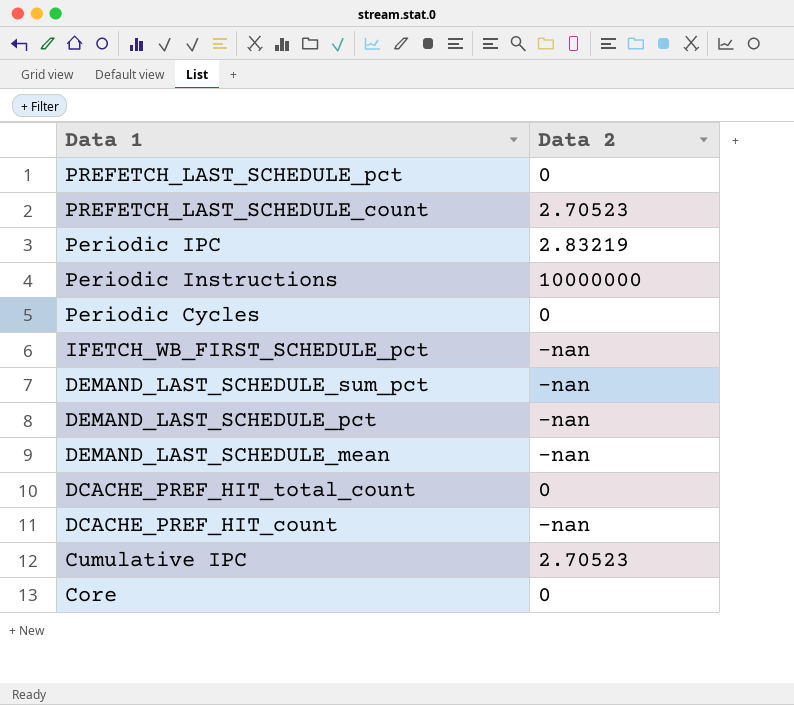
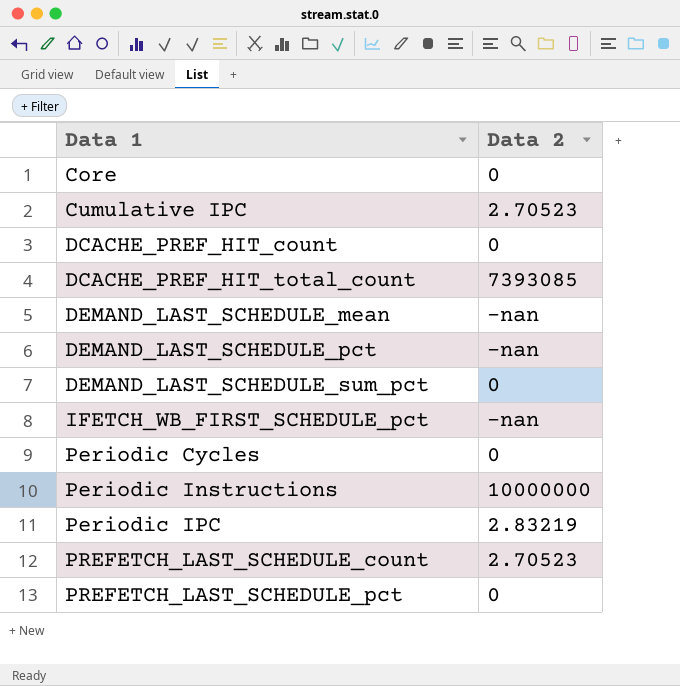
row order: Data 1 descending -> Data 1 ascending
DCACHE_PREF_HIT_count | Data 2: -nan -> 0
DCACHE_PREF_HIT_total_count | Data 2: 0 -> 7393085
DEMAND_LAST_SCHEDULE_sum_pct | Data 2: -nan -> 0

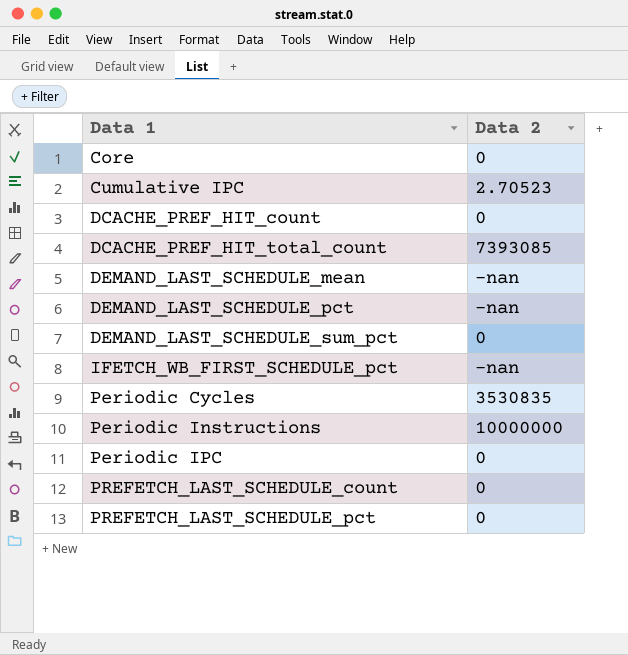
Periodic Cycles | Data 2: 0 -> 3530835
Periodic IPC | Data 2: 2.83219 -> 0
PREFETCH_LAST_SCHEDULE_count | Data 2: 2.70523 -> 0

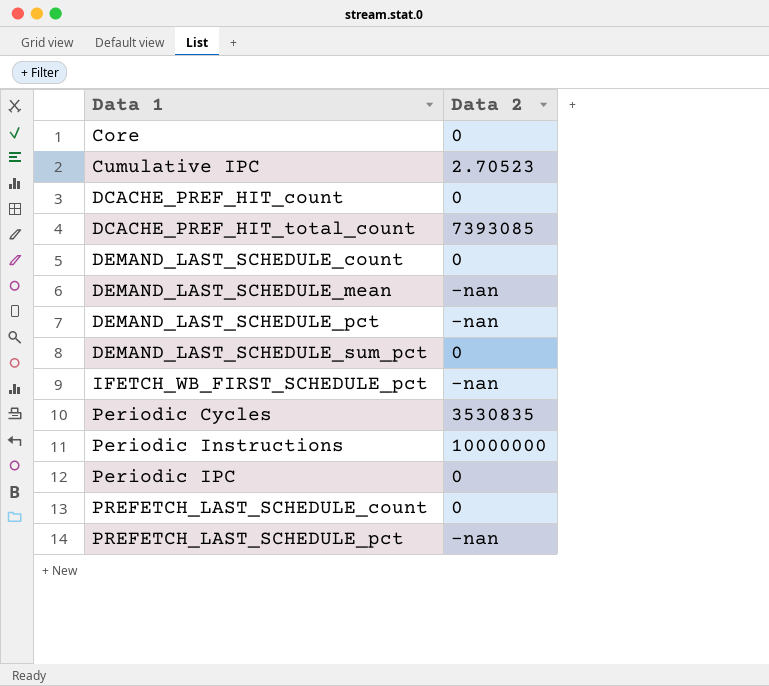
row DEMAND_LAST_SCHEDULE_count: none -> 0
PREFETCH_LAST_SCHEDULE_pct | Data 2: 0 -> -nan

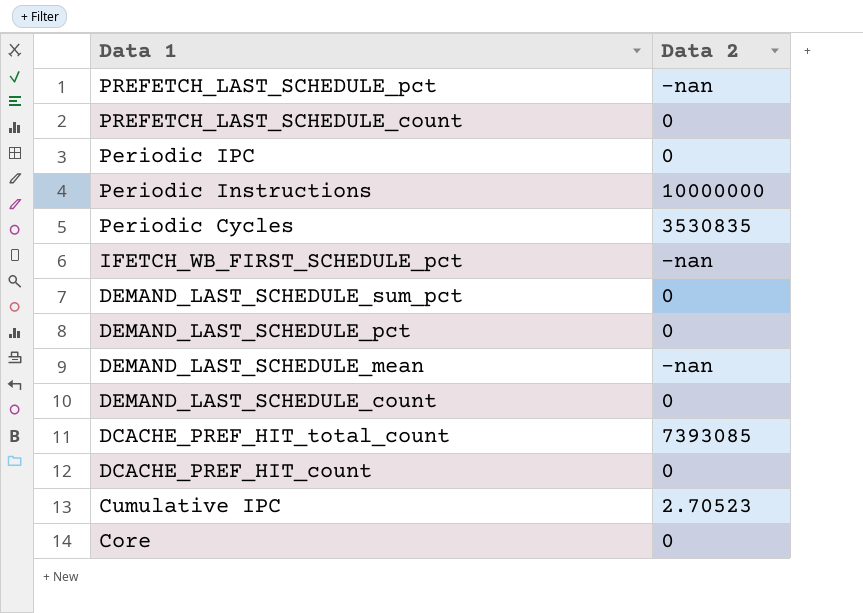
row order: Data 1 ascending -> Data 1 descending
DEMAND_LAST_SCHEDULE_pct | Data 2: -nan -> 0

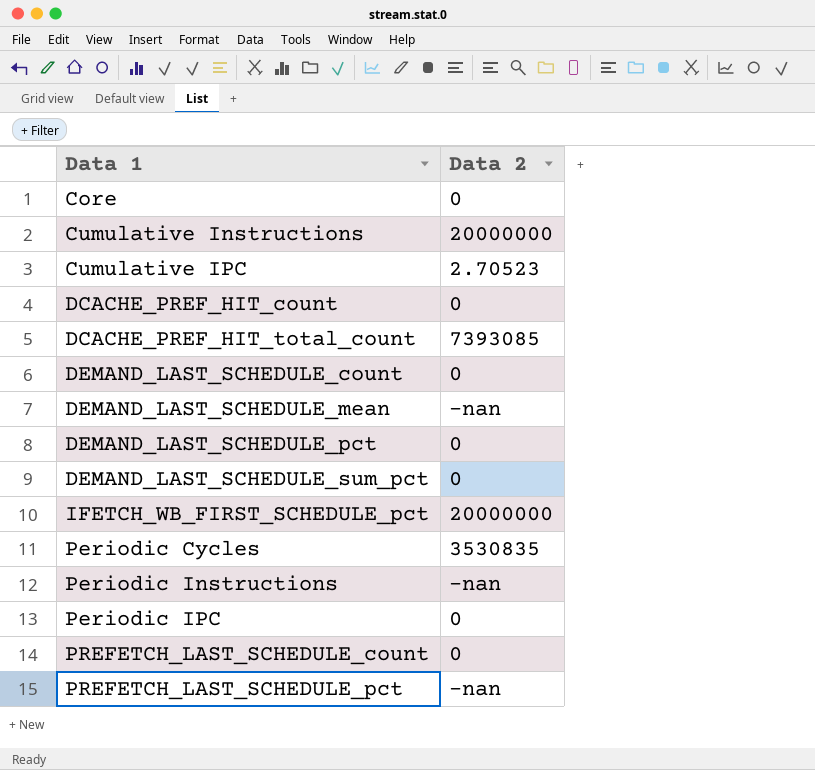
row order: Data 1 descending -> Data 1 ascending
row Cumulative Instructions: none -> 20000000
IFETCH_WB_FIRST_SCHEDULE_pct | Data 2: -nan -> 20000000
Periodic Instructions | Data 2: 10000000 -> -nan

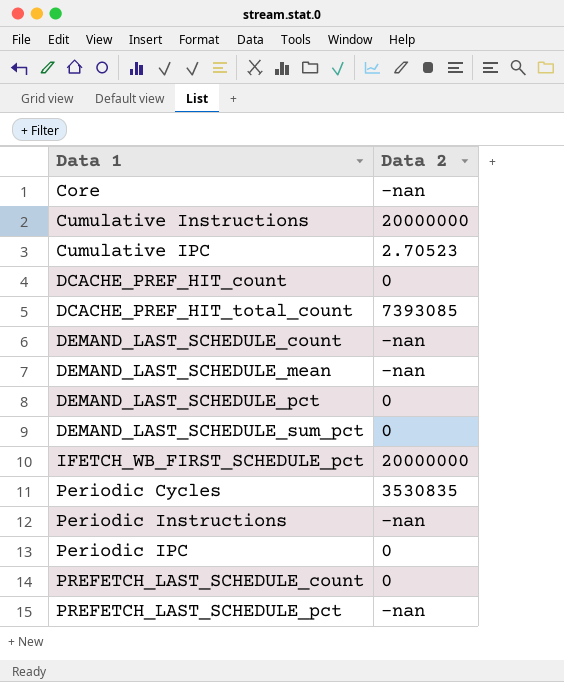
Core | Data 2: 0 -> -nan
DEMAND_LAST_SCHEDULE_count | Data 2: 0 -> -nan

